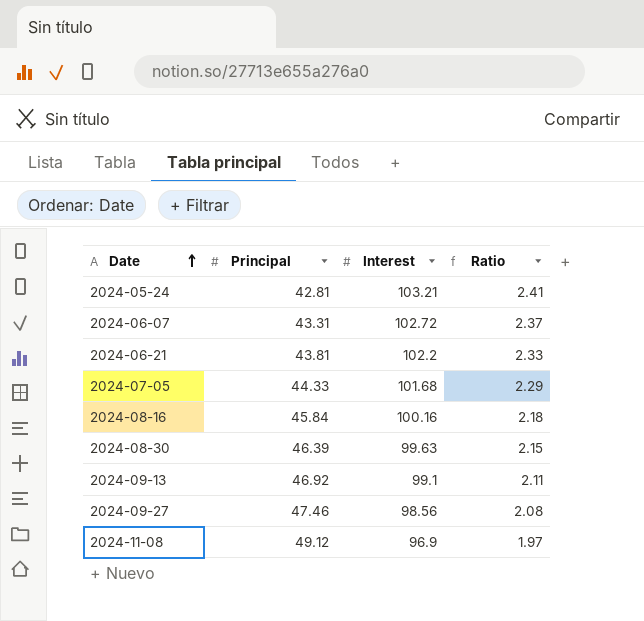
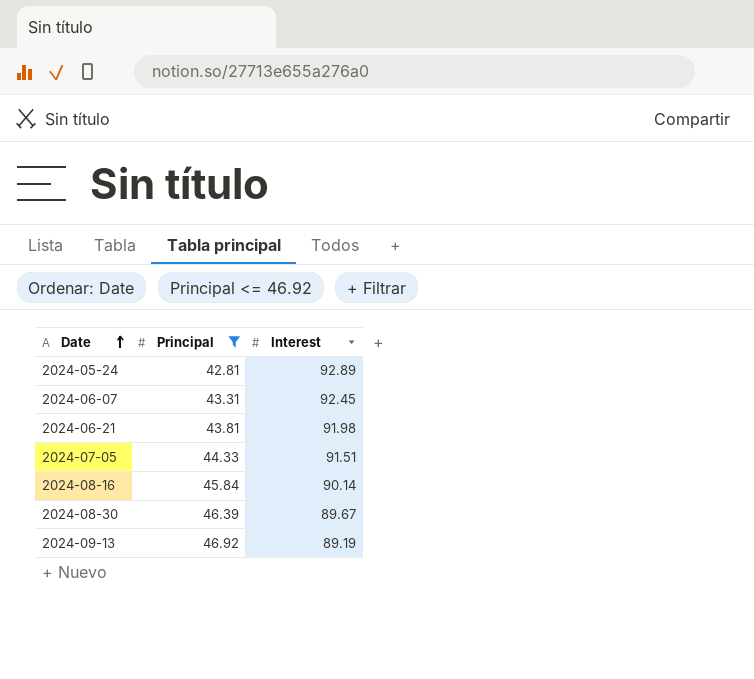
filter: none -> Principal <= 46.92
column Ratio | formula: [Interest] / [Principal] -> none
2024-05-24 | Interest: 103.21 -> 92.89
2024-06-07 | Interest: 102.72 -> 92.45
2024-06-21 | Interest: 102.2 -> 91.98
2024-07-05 | Interest: 101.68 -> 91.51
2024-08-16 | Interest: 100.16 -> 90.14
2024-08-30 | Interest: 99.63 -> 89.67
2024-09-13 | Interest: 99.1 -> 89.19

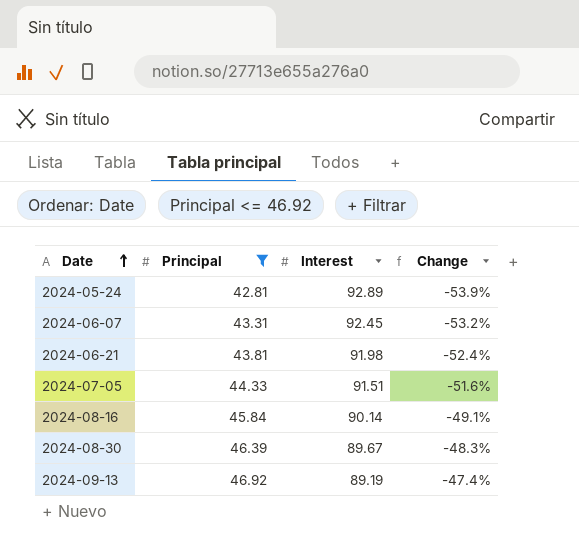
column Change | formula: none -> ([Principal] - [Interest]) / [Interest]

